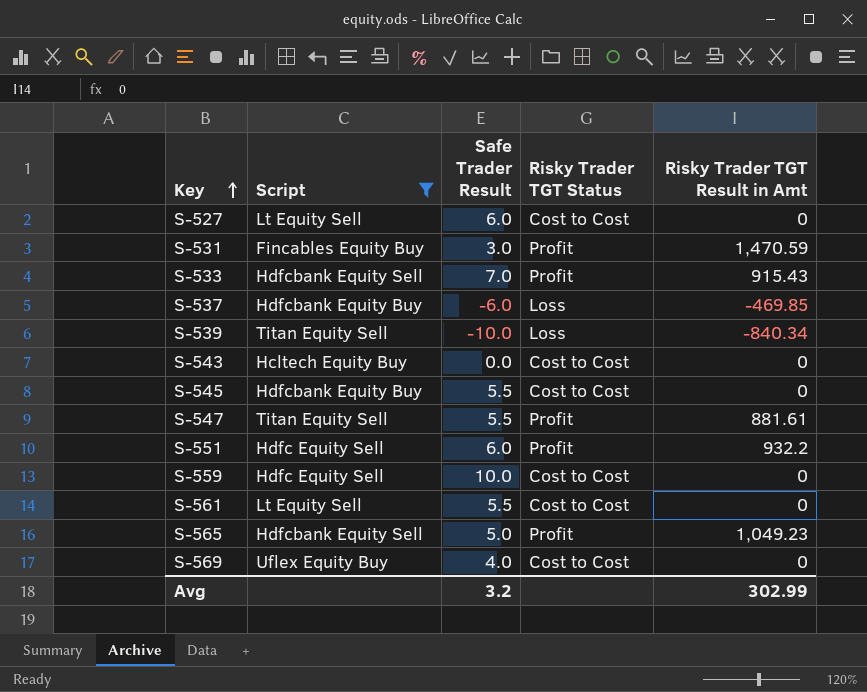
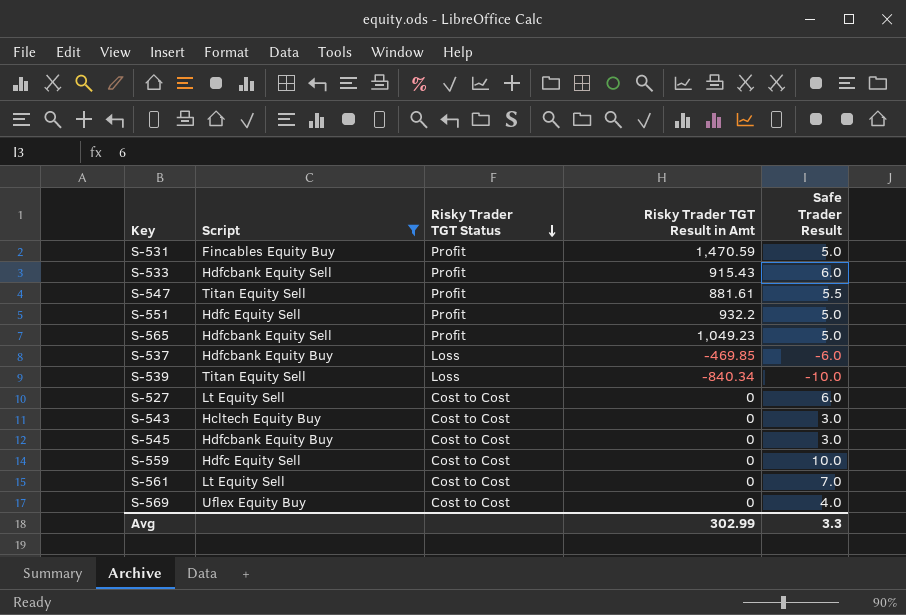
row order: Key ascending -> Risky Trader TGT Status descending
column Safe Trader Result | position: 3 -> 5
S-531 | Safe Trader Result: 3.0 -> 5.0
S-533 | Safe Trader Result: 7.0 -> 6.0
S-551 | Safe Trader Result: 6.0 -> 5.0
S-543 | Safe Trader Result: 0.0 -> 3.0
S-545 | Safe Trader Result: 5.5 -> 3.0
S-561 | Safe Trader Result: 5.5 -> 7.0
Avg | Safe Trader Result: 3.2 -> 3.3

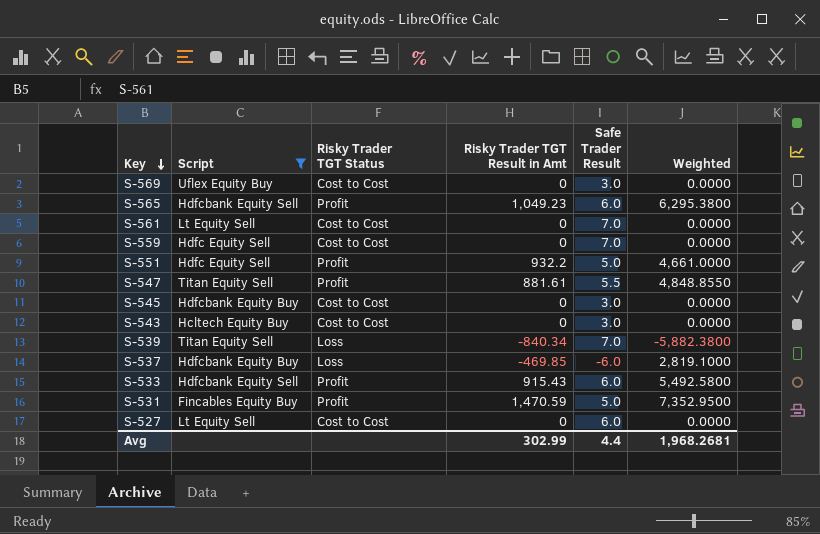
row order: Risky Trader TGT Status descending -> Key descending
column Weighted | formula: none -> [Risky Trader TGT Result in Amt] * [Safe Trader Result]
S-569 | Safe Trader Result: 4.0 -> 3.0
S-565 | Safe Trader Result: 5.0 -> 6.0
S-559 | Safe Trader Result: 10.0 -> 7.0
S-539 | Safe Trader Result: -10.0 -> 7.0
Avg | Safe Trader Result: 3.3 -> 4.4

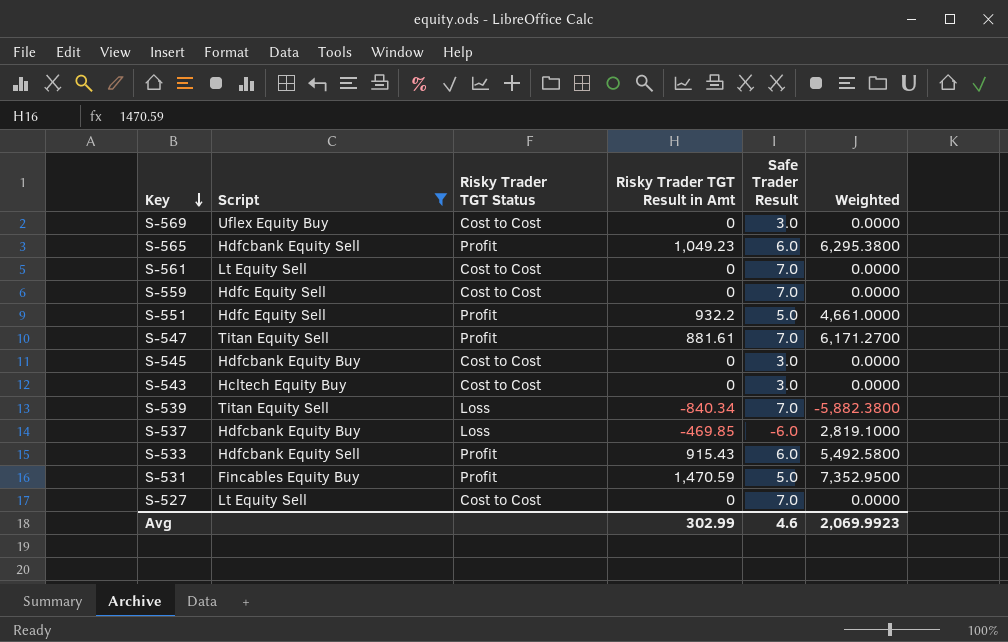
S-547 | Safe Trader Result: 5.5 -> 7.0
S-547 | Weighted: 4,848.8550 -> 6,171.2700
S-527 | Safe Trader Result: 6.0 -> 7.0
Avg | Safe Trader Result: 4.4 -> 4.6
Avg | Weighted: 1,968.2681 -> 2,069.9923

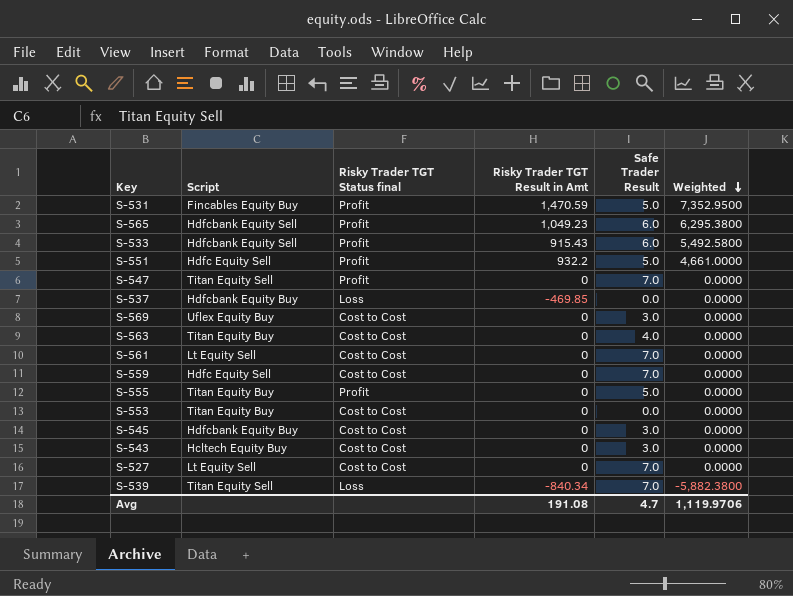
filter: Script != Titan Equity Buy -> none
row order: Key descending -> Weighted descending
column name: Risky Trader TGT Status -> Risky Trader TGT Status final
S-547 | Risky Trader TGT Result in Amt: 881.61 -> 0
S-547 | Weighted: 6,171.2700 -> 0.0000
S-537 | Safe Trader Result: -6.0 -> 0.0
S-537 | Weighted: 2,819.1000 -> 0.0000
Avg | Risky Trader TGT Result in Amt: 302.99 -> 191.08
Avg | Safe Trader Result: 4.6 -> 4.7
Avg | Weighted: 2,069.9923 -> 1,119.9706

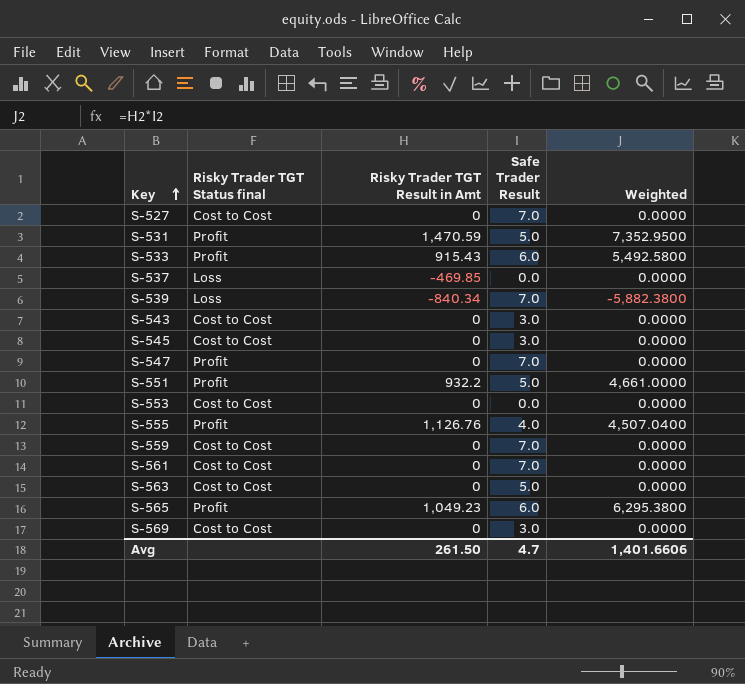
row order: Weighted descending -> Key ascending
column Script | position: 2 -> none
S-555 | Risky Trader TGT Result in Amt: 0 -> 1,126.76
S-555 | Safe Trader Result: 5.0 -> 4.0
S-555 | Weighted: 0.0000 -> 4,507.0400
S-563 | Safe Trader Result: 4.0 -> 5.0
Avg | Risky Trader TGT Result in Amt: 191.08 -> 261.50
Avg | Weighted: 1,119.9706 -> 1,401.6606

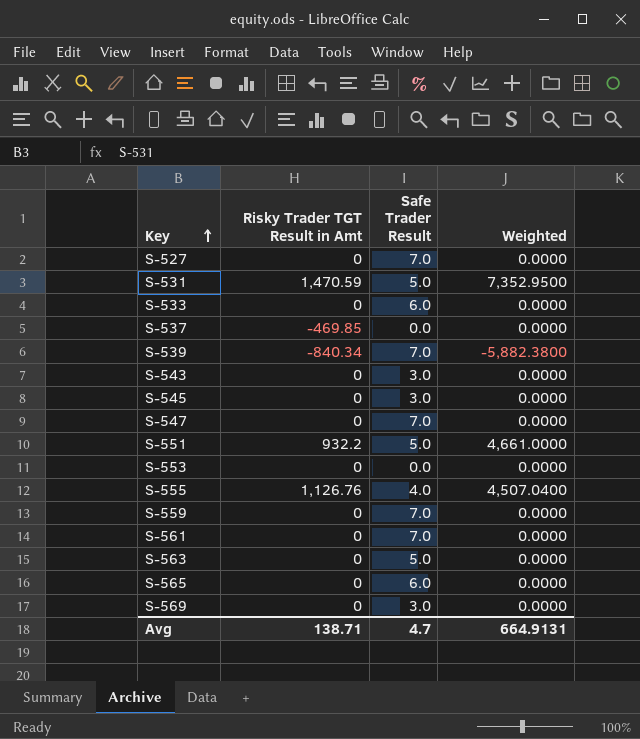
column Risky Trader TGT Status final | position: 2 -> none
S-533 | Risky Trader TGT Result in Amt: 915.43 -> 0
S-533 | Weighted: 5,492.5800 -> 0.0000
S-565 | Risky Trader TGT Result in Amt: 1,049.23 -> 0
S-565 | Weighted: 6,295.3800 -> 0.0000
Avg | Risky Trader TGT Result in Amt: 261.50 -> 138.71
Avg | Weighted: 1,401.6606 -> 664.9131

